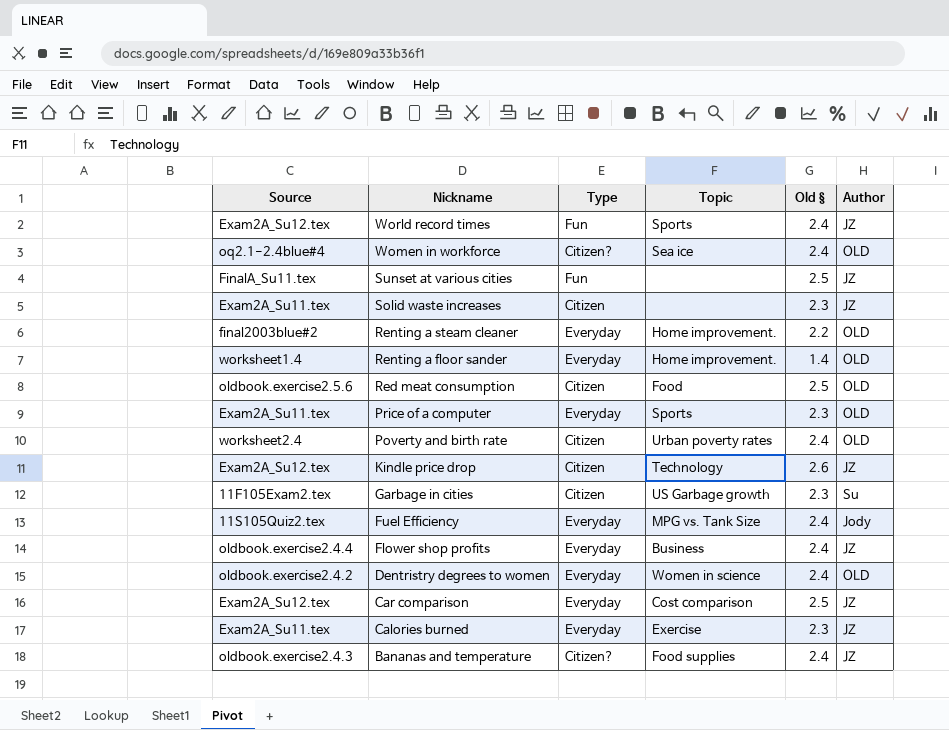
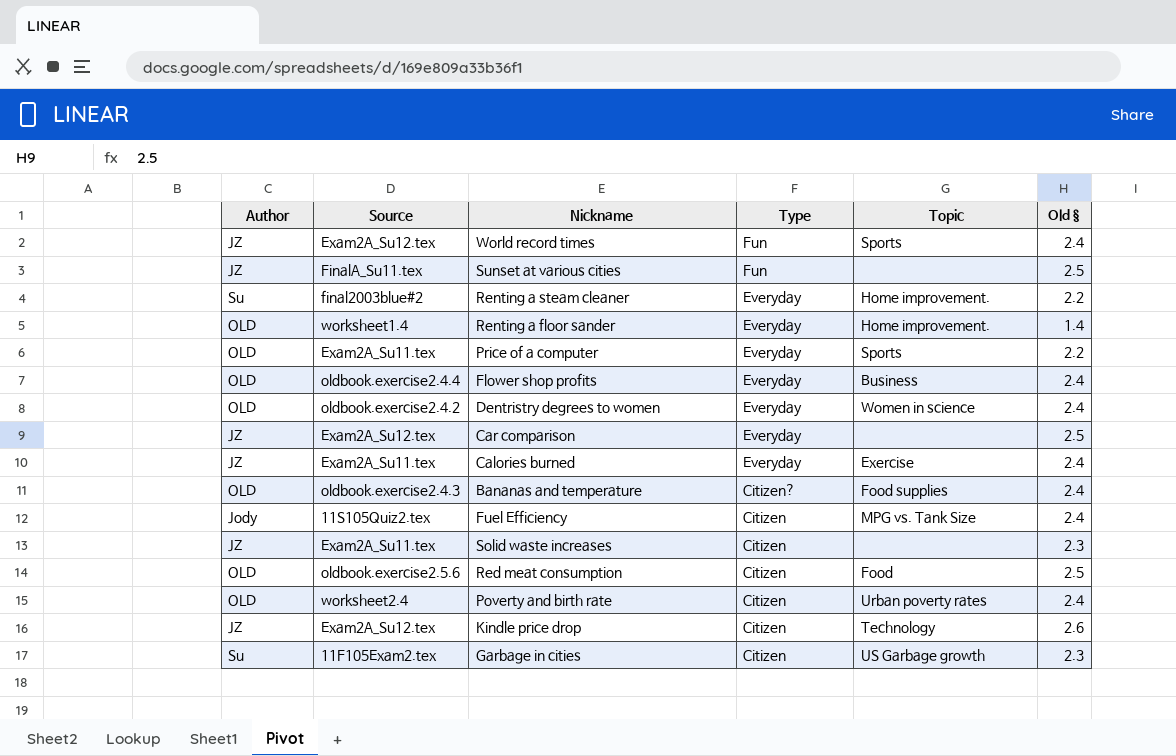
row order: Nickname descending -> Type descending
column Author | position: 6 -> 1
row Women in workforce: oq2.1-2.4blue#4 | Citizen? | Sea ice | 2.4 | OLD -> none
Renting a steam cleaner | Author: OLD -> Su
Price of a computer | Old §: 2.3 -> 2.2
Flower shop profits | Author: JZ -> OLD
Car comparison | Topic: Cost comparison -> none
Calories burned | Old §: 2.3 -> 2.4
Bananas and temperature | Author: JZ -> OLD
Fuel Efficiency | Type: Everyday -> Citizen

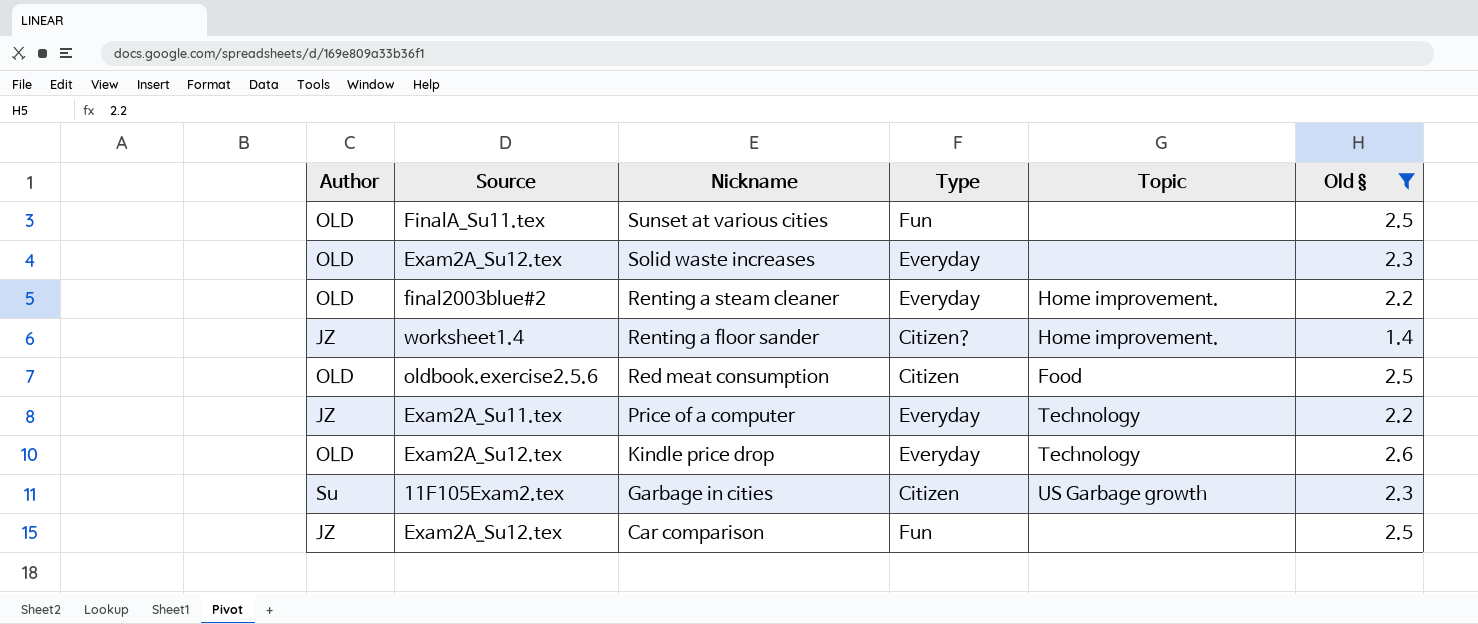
filter: none -> Old § != 2.4
row order: Type descending -> Nickname descending
Sunset at various cities | Author: JZ -> OLD
Solid waste increases | Author: JZ -> OLD
Solid waste increases | Source: Exam2A_Su11.tex -> Exam2A_Su12.tex
Solid waste increases | Type: Citizen -> Everyday
Renting a steam cleaner | Author: Su -> OLD
Renting a floor sander | Author: OLD -> JZ
Renting a floor sander | Type: Everyday -> Citizen?
Price of a computer | Author: OLD -> JZ
Price of a computer | Topic: Sports -> Technology
Kindle price drop | Author: JZ -> OLD
Kindle price drop | Type: Citizen -> Everyday
Car comparison | Type: Everyday -> Fun

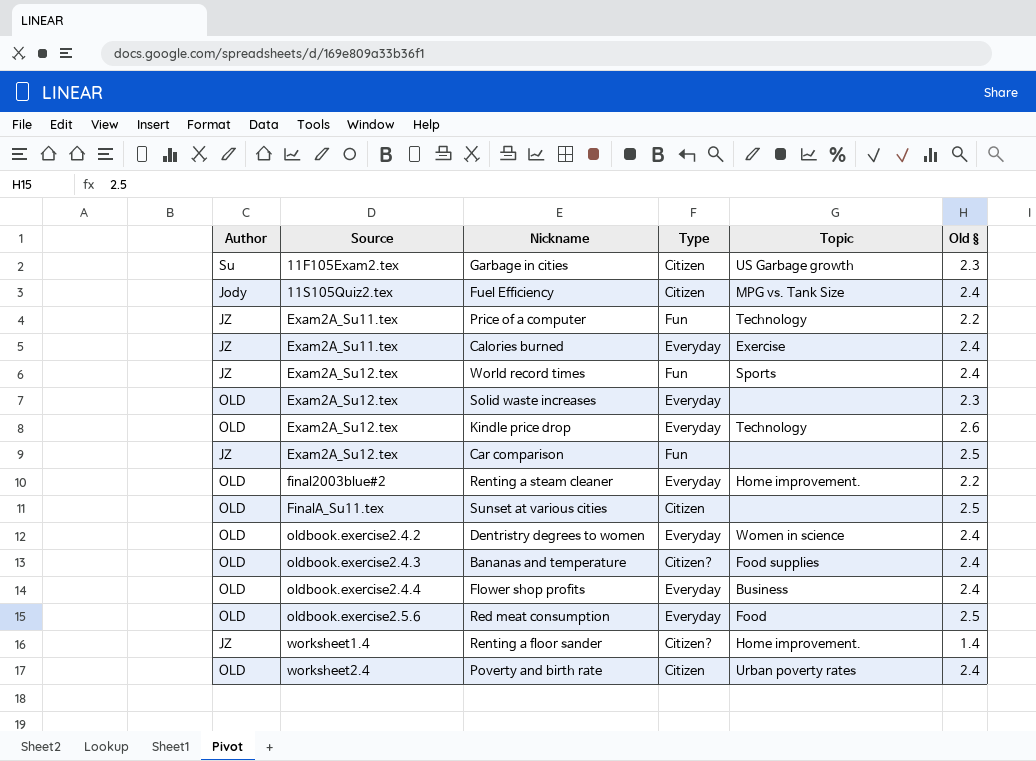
filter: Old § != 2.4 -> none
row order: Nickname descending -> Source ascending
Price of a computer | Type: Everyday -> Fun
Sunset at various cities | Type: Fun -> Citizen
Red meat consumption | Type: Citizen -> Everyday

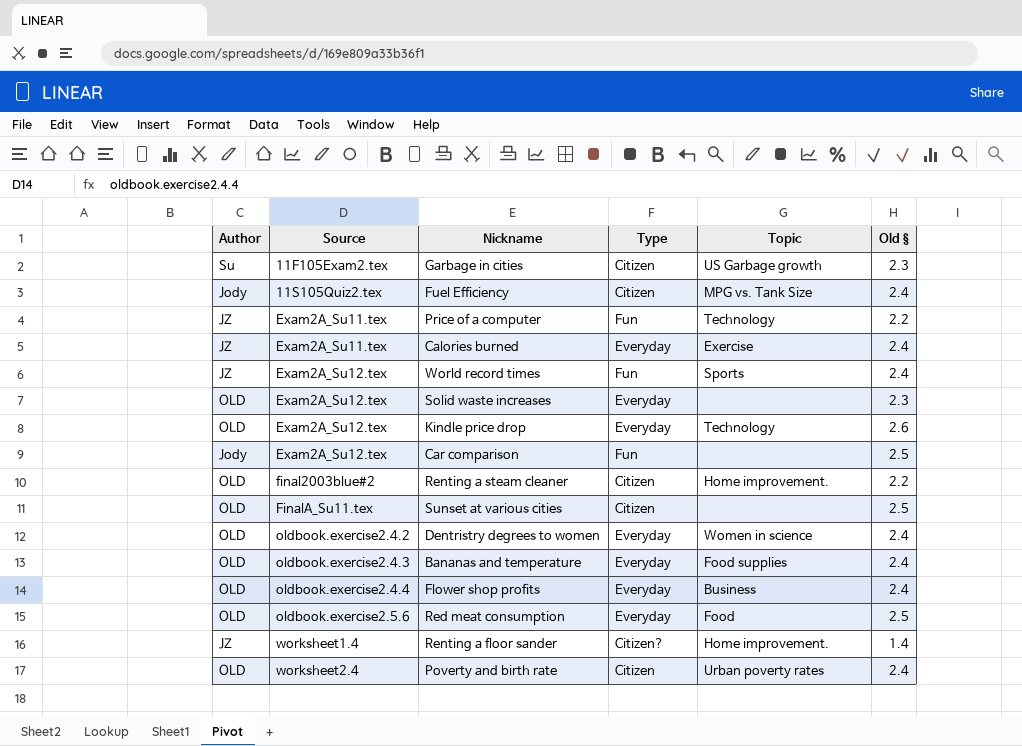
Car comparison | Author: JZ -> Jody
Renting a steam cleaner | Type: Everyday -> Citizen
Bananas and temperature | Type: Citizen? -> Everyday

